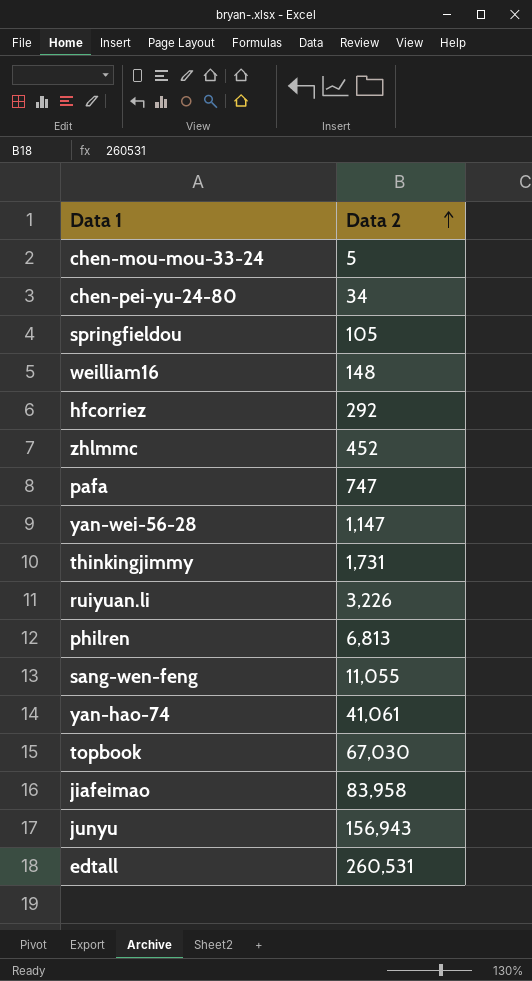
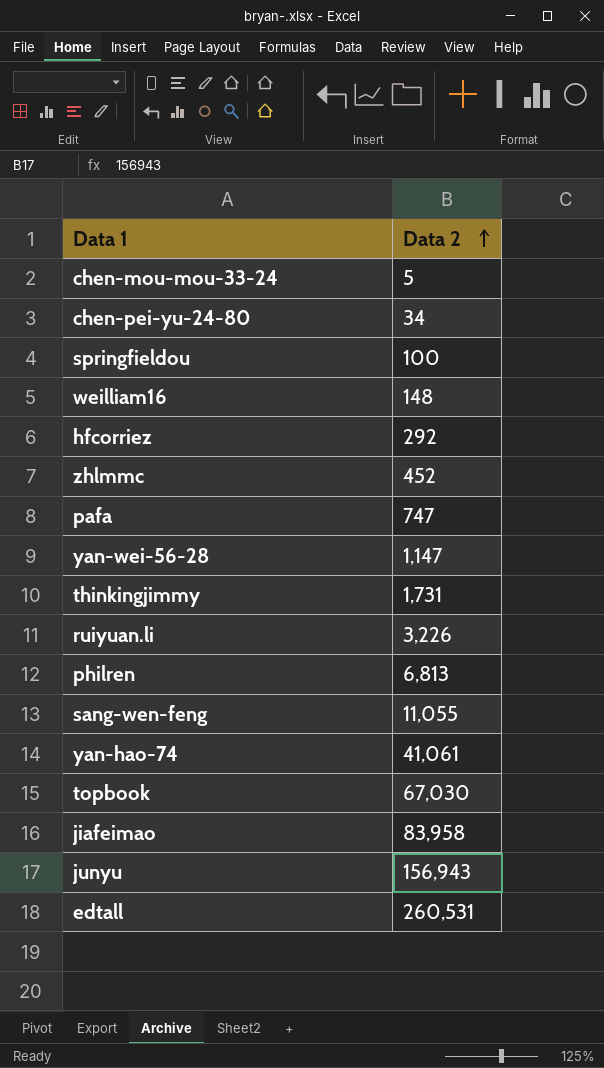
springfieldou | Data 2: 105 -> 100

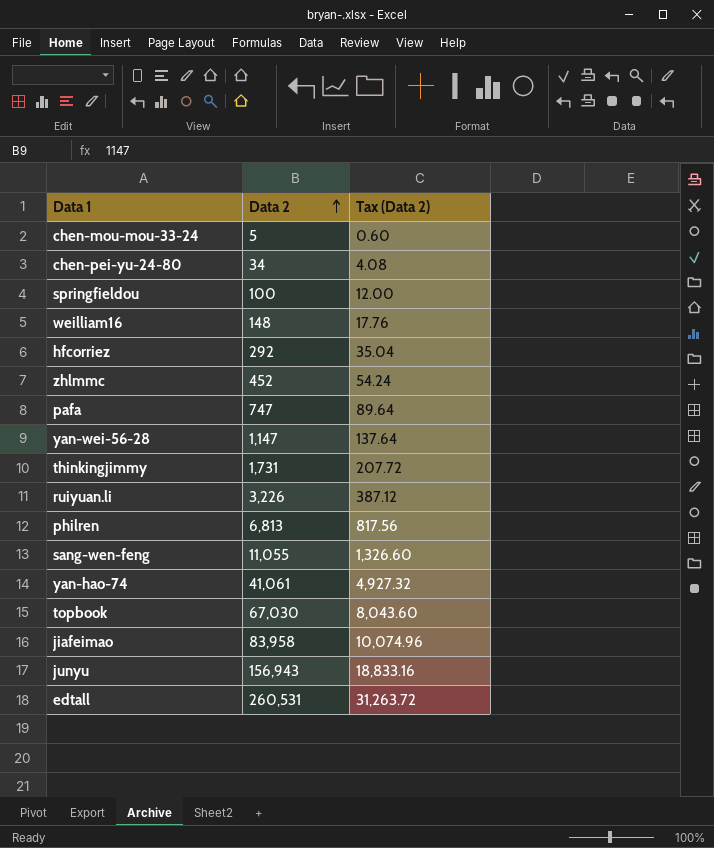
column Tax (Data 2) | formula: none -> [Data 2] * 0.12

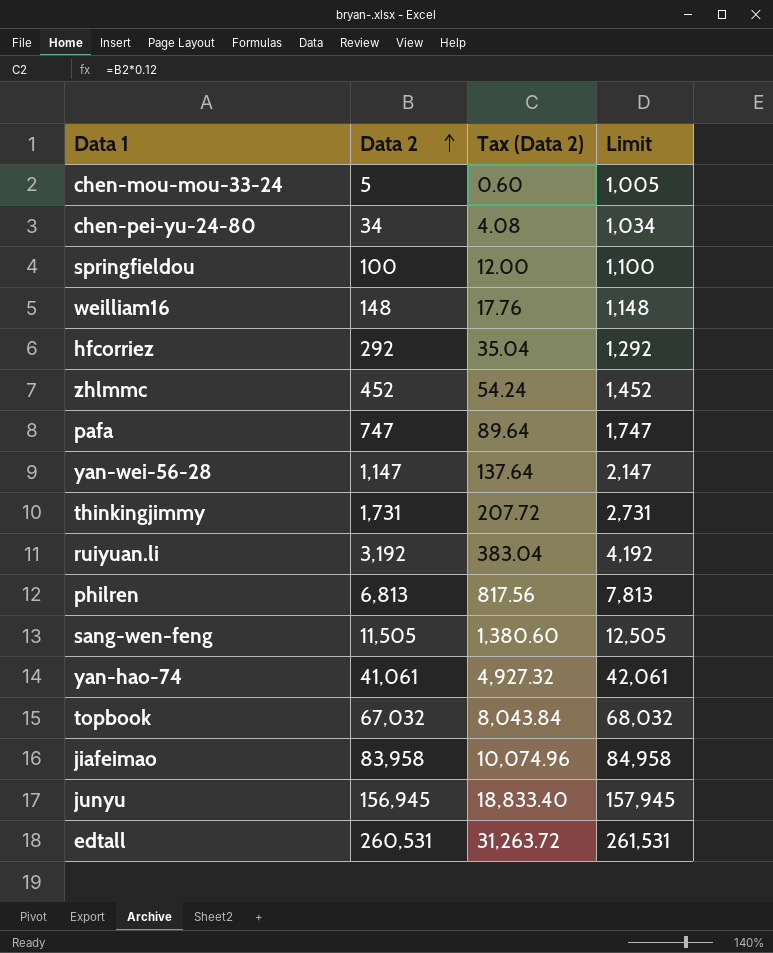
column Limit | formula: none -> [Data 2] + 1000
ruiyuan.li | Data 2: 3,226 -> 3,192
ruiyuan.li | Tax (Data 2): 387.12 -> 383.04
sang-wen-feng | Data 2: 11,055 -> 11,505
sang-wen-feng | Tax (Data 2): 1,326.60 -> 1,380.60
topbook | Data 2: 67,030 -> 67,032
topbook | Tax (Data 2): 8,043.60 -> 8,043.84
junyu | Data 2: 156,943 -> 156,945
junyu | Tax (Data 2): 18,833.16 -> 18,833.40

